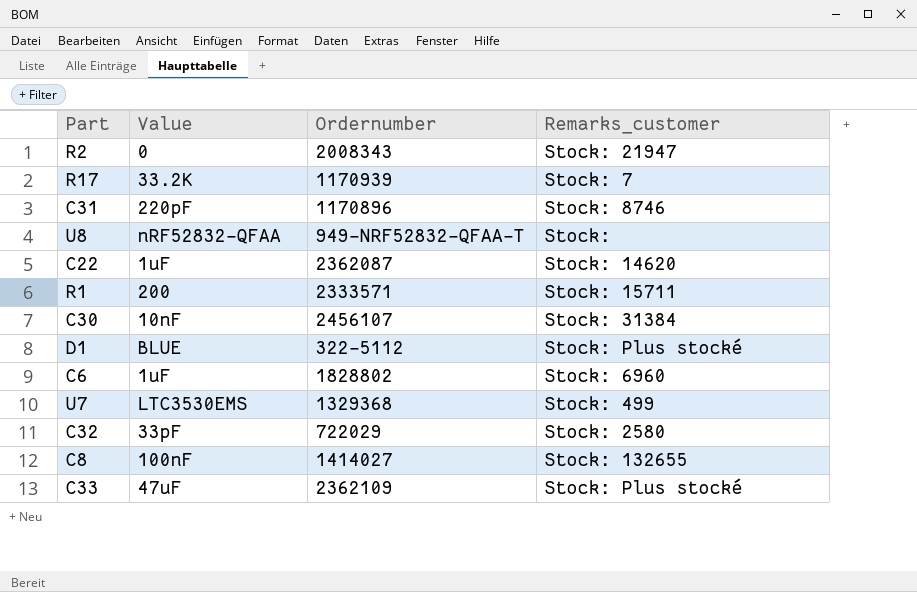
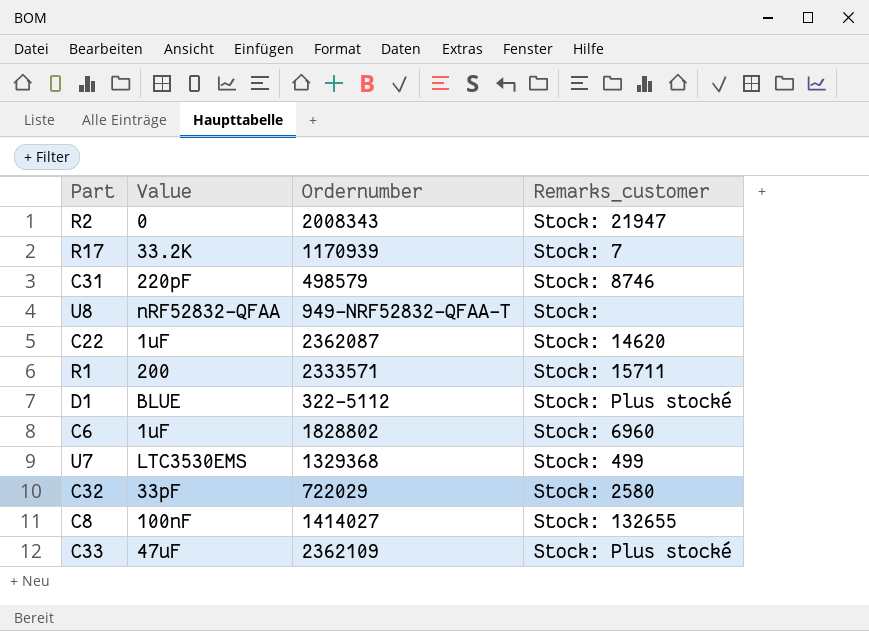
row C30: 10nF | 2456107 | Stock: 31384 -> none
C31 | Ordernumber: 1170896 -> 498579

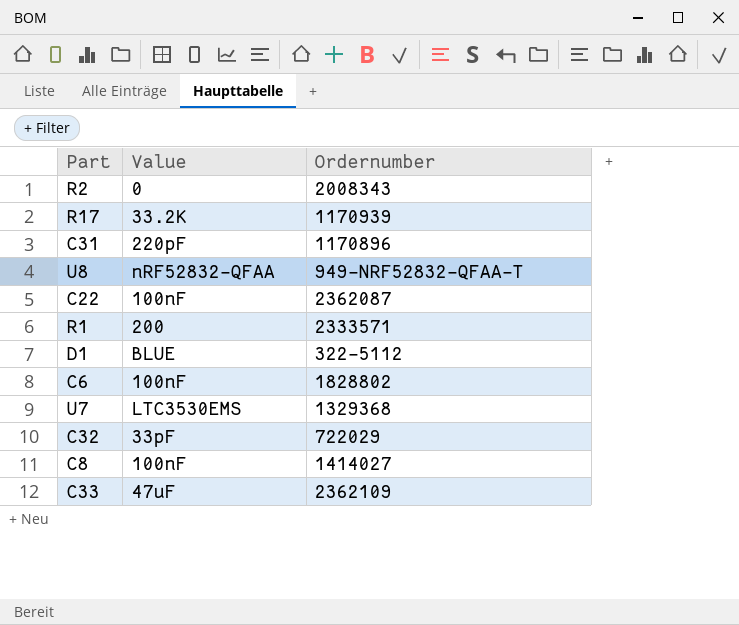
column Remarks_customer | position: 4 -> none
C31 | Ordernumber: 498579 -> 1170896
C22 | Value: 1uF -> 100nF
C6 | Value: 1uF -> 100nF

